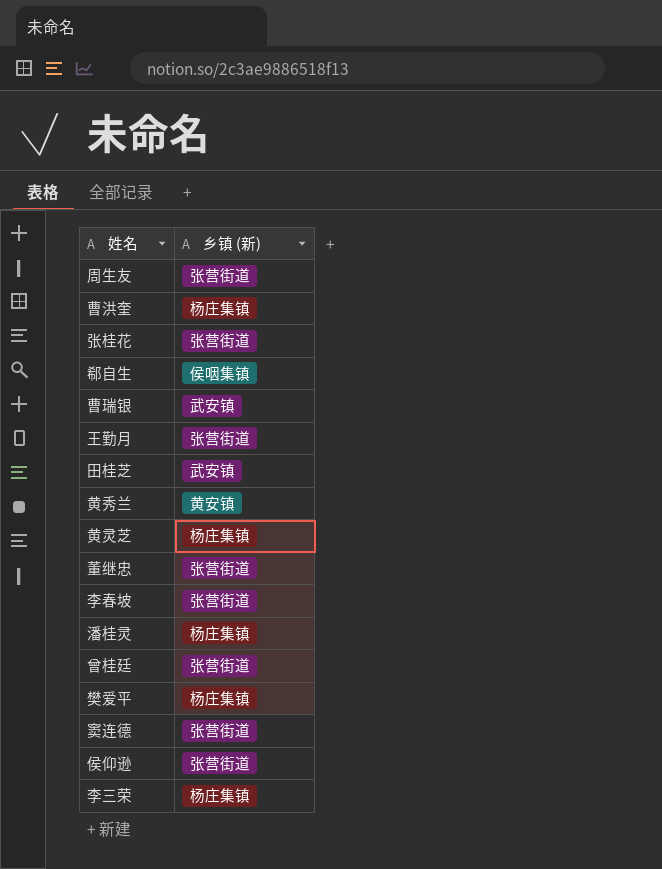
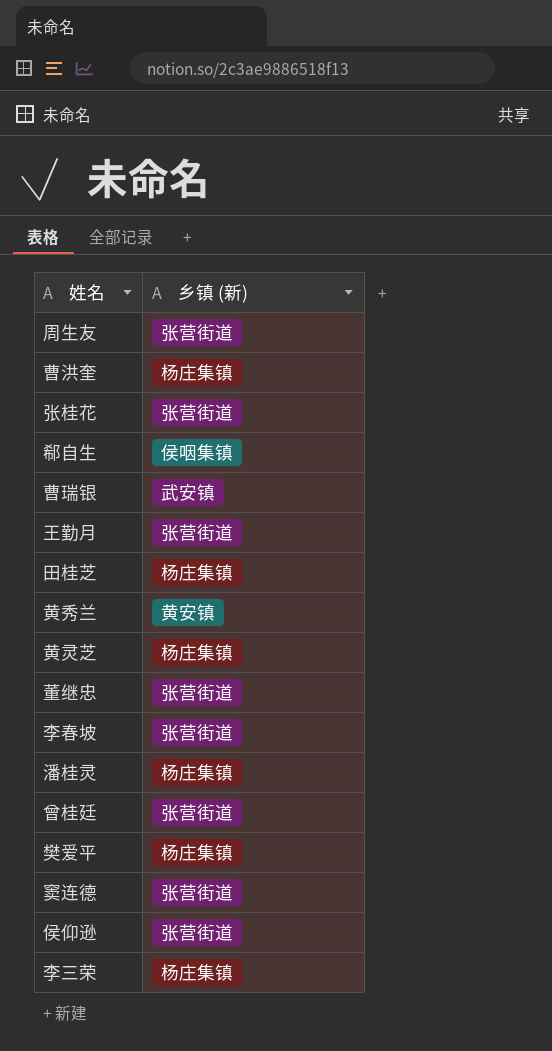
田桂芝 | 乡镇 (新): 武安镇 -> 杨庄集镇

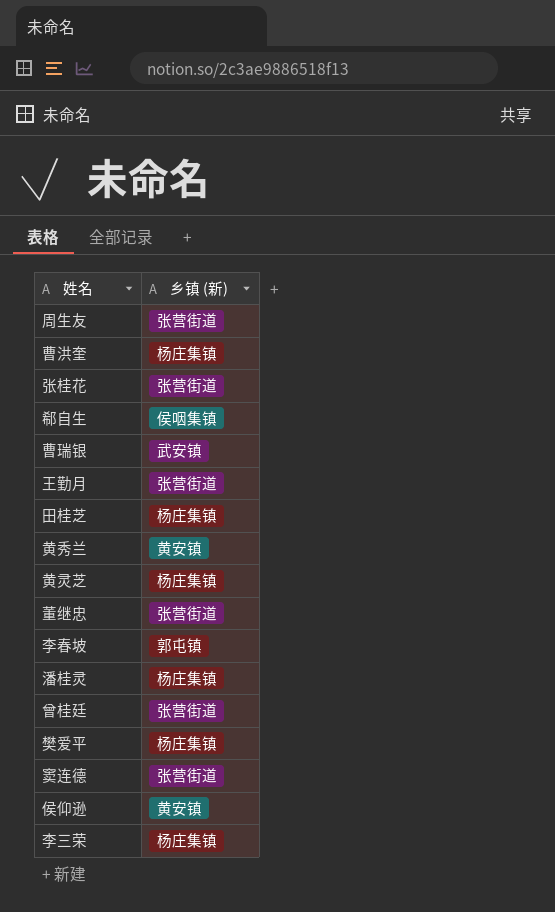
李春坡 | 乡镇 (新): 张营街道 -> 郭屯镇
侯仰逊 | 乡镇 (新): 张营街道 -> 黄安镇

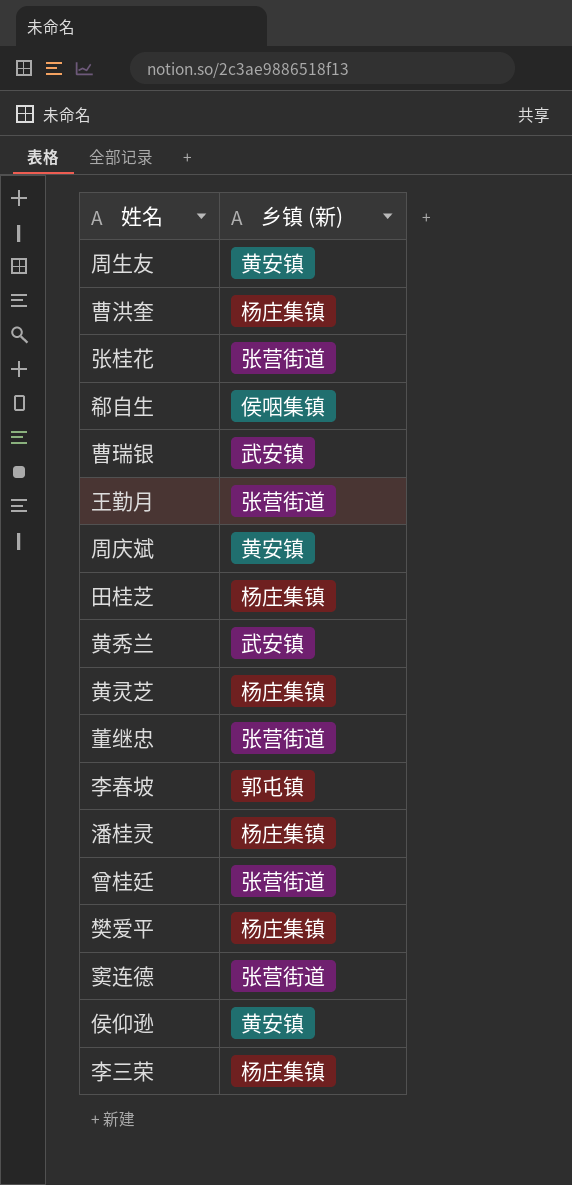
周生友 | 乡镇 (新): 张营街道 -> 黄安镇
row 周庆斌: none -> 黄安镇
黄秀兰 | 乡镇 (新): 黄安镇 -> 武安镇

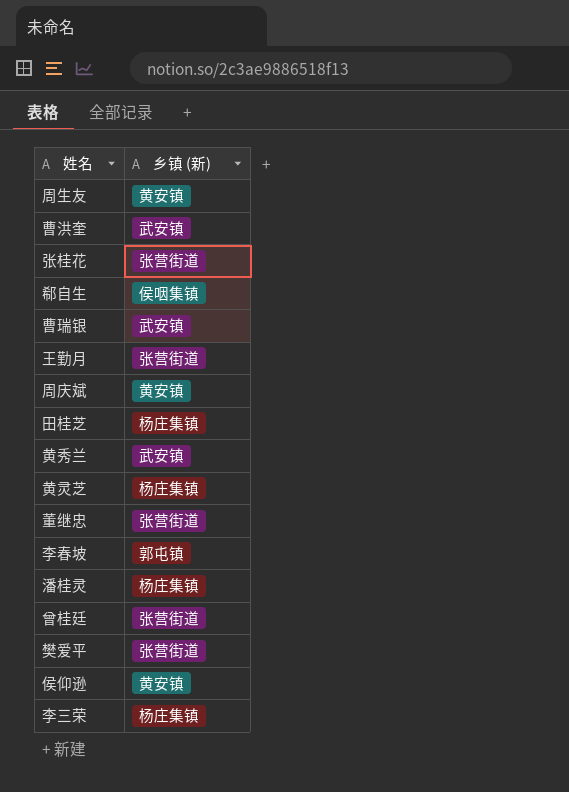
row 窦连德: 张营街道 -> none
曹洪奎 | 乡镇 (新): 杨庄集镇 -> 武安镇
樊爱平 | 乡镇 (新): 杨庄集镇 -> 张营街道

